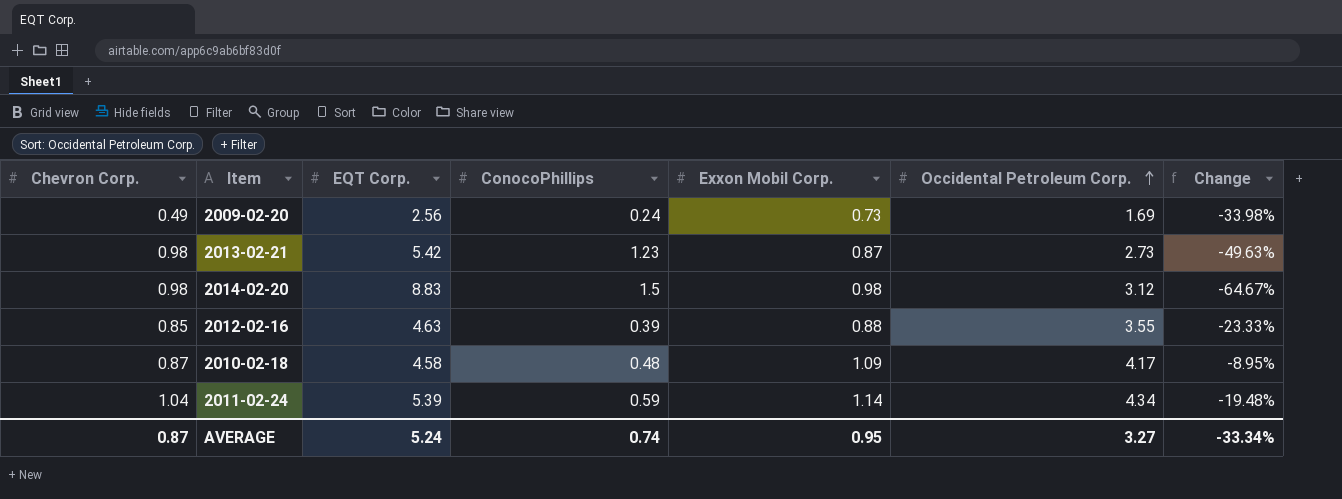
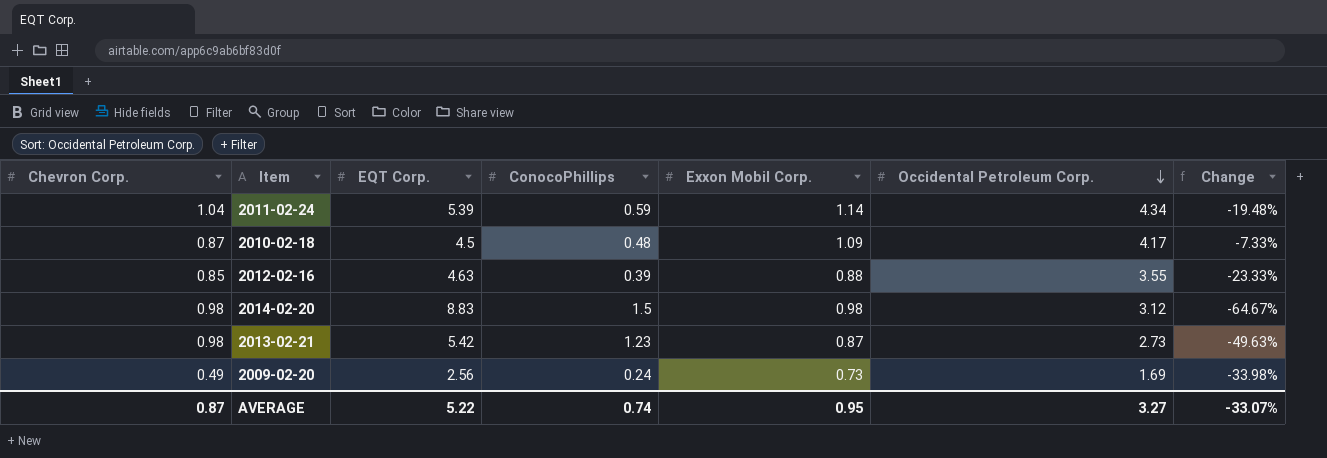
row order: Occidental Petroleum Corp. ascending -> Occidental Petroleum Corp. descending
2010-02-18 | EQT Corp.: 4.58 -> 4.5
2010-02-18 | Change: -8.95% -> -7.33%
AVERAGE | EQT Corp.: 5.24 -> 5.22
AVERAGE | Change: -33.34% -> -33.07%

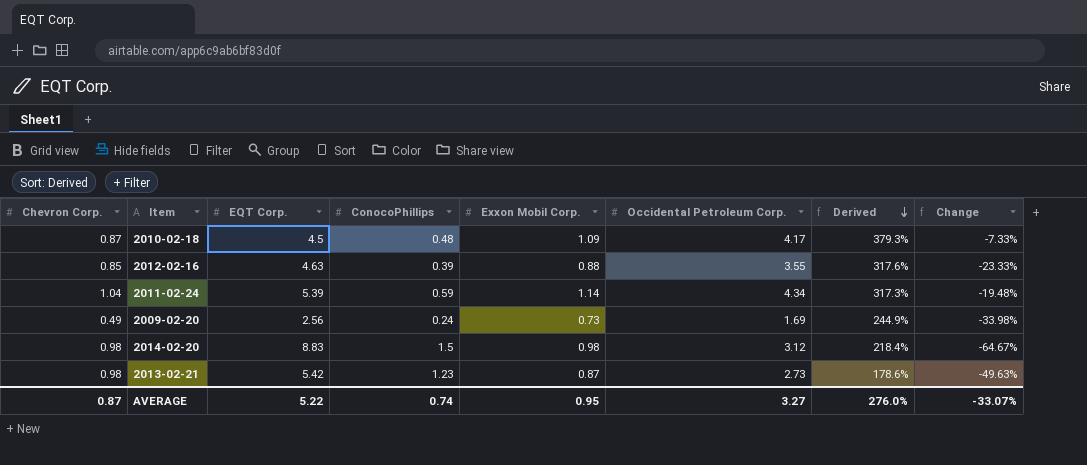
row order: Occidental Petroleum Corp. descending -> Derived descending
column Derived | formula: none -> ([Occidental Petroleum Corp.] - [Chevron Corp.]) / [Chevron Corp.]

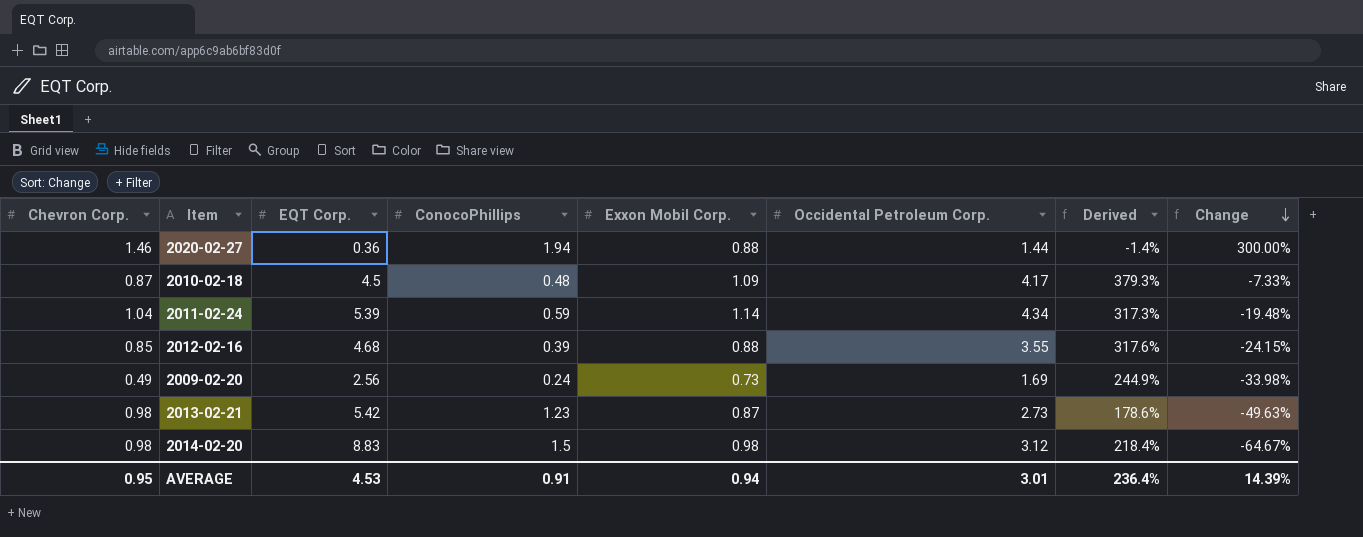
row order: Derived descending -> Change descending
row 2020-02-27: none -> 1.46 | 0.36 | 1.94 | 0.88 | 1.44 | -1.4% | 300.00%
2012-02-16 | EQT Corp.: 4.63 -> 4.68
2012-02-16 | Change: -23.33% -> -24.15%
AVERAGE | Chevron Corp.: 0.87 -> 0.95
AVERAGE | EQT Corp.: 5.22 -> 4.53
AVERAGE | ConocoPhillips: 0.74 -> 0.91
AVERAGE | Exxon Mobil Corp.: 0.95 -> 0.94
AVERAGE | Occidental Petroleum Corp.: 3.27 -> 3.01
AVERAGE | Derived: 276.0% -> 236.4%
AVERAGE | Change: -33.07% -> 14.39%

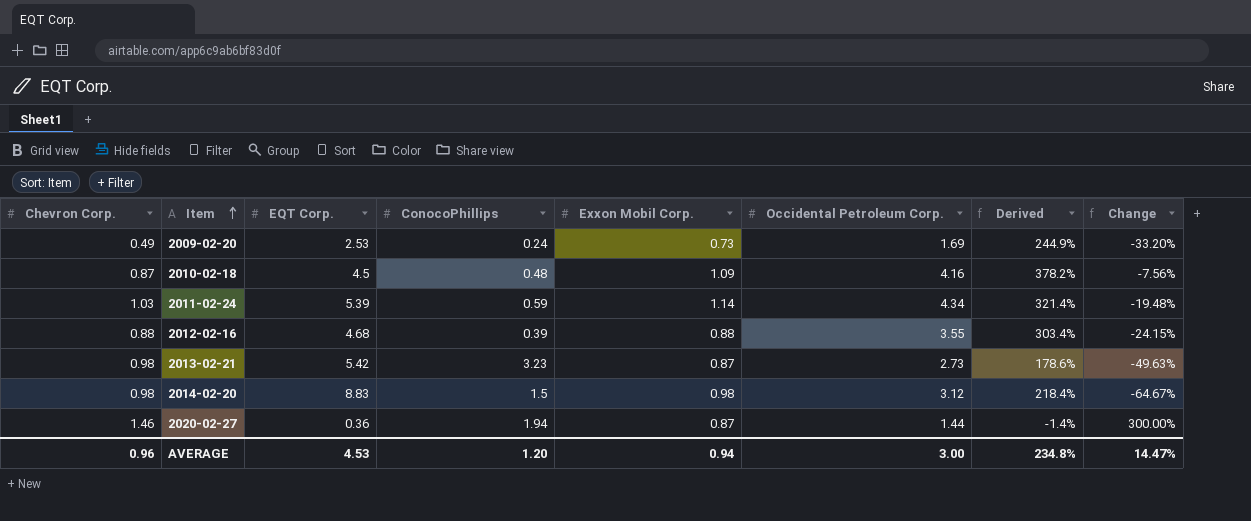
row order: Change descending -> Item ascending
2009-02-20 | EQT Corp.: 2.56 -> 2.53
2009-02-20 | Change: -33.98% -> -33.20%
2010-02-18 | Occidental Petroleum Corp.: 4.17 -> 4.16
2010-02-18 | Derived: 379.3% -> 378.2%
2010-02-18 | Change: -7.33% -> -7.56%
2011-02-24 | Chevron Corp.: 1.04 -> 1.03
2011-02-24 | Derived: 317.3% -> 321.4%
2012-02-16 | Chevron Corp.: 0.85 -> 0.88
2012-02-16 | Derived: 317.6% -> 303.4%
2013-02-21 | ConocoPhillips: 1.23 -> 3.23
2020-02-27 | Exxon Mobil Corp.: 0.88 -> 0.87
AVERAGE | Chevron Corp.: 0.95 -> 0.96
AVERAGE | ConocoPhillips: 0.91 -> 1.20
AVERAGE | Occidental Petroleum Corp.: 3.01 -> 3.00
AVERAGE | Derived: 236.4% -> 234.8%
AVERAGE | Change: 14.39% -> 14.47%

